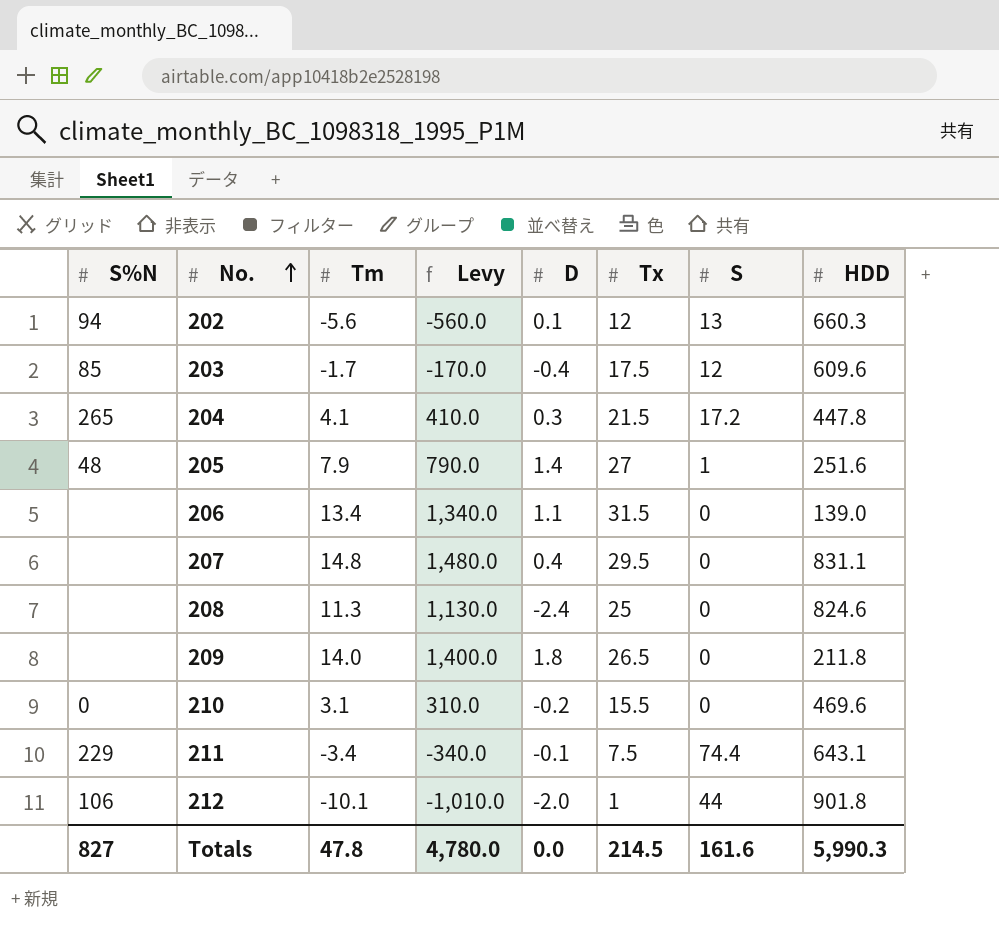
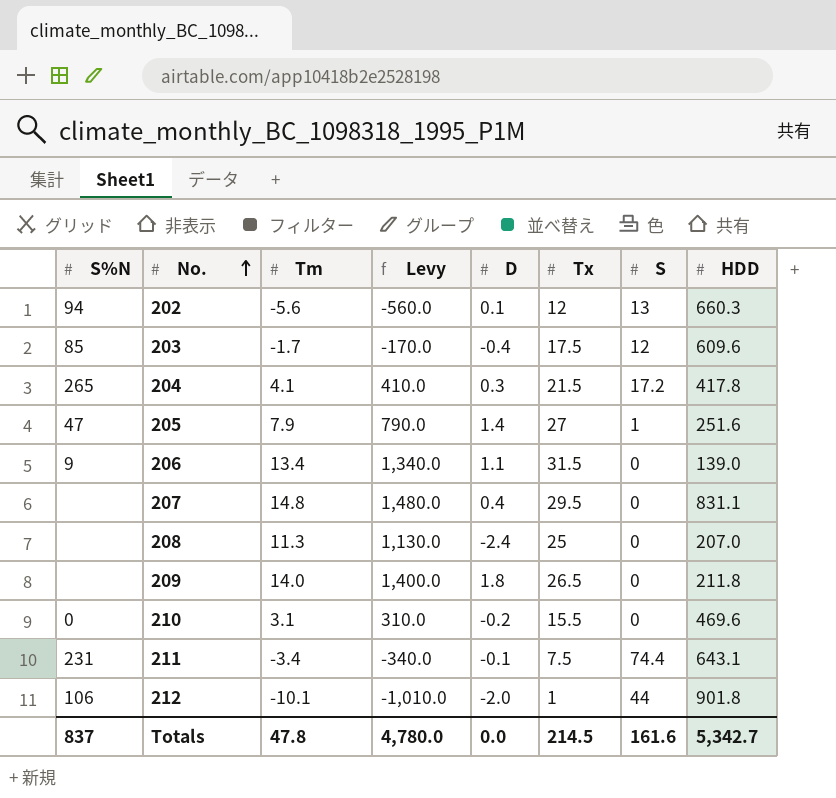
204 | HDD: 447.8 -> 417.8
205 | S%N: 48 -> 47
206 | S%N: none -> 9
208 | HDD: 824.6 -> 207.0
211 | S%N: 229 -> 231
Totals | S%N: 827 -> 837
Totals | HDD: 5,990.3 -> 5,342.7

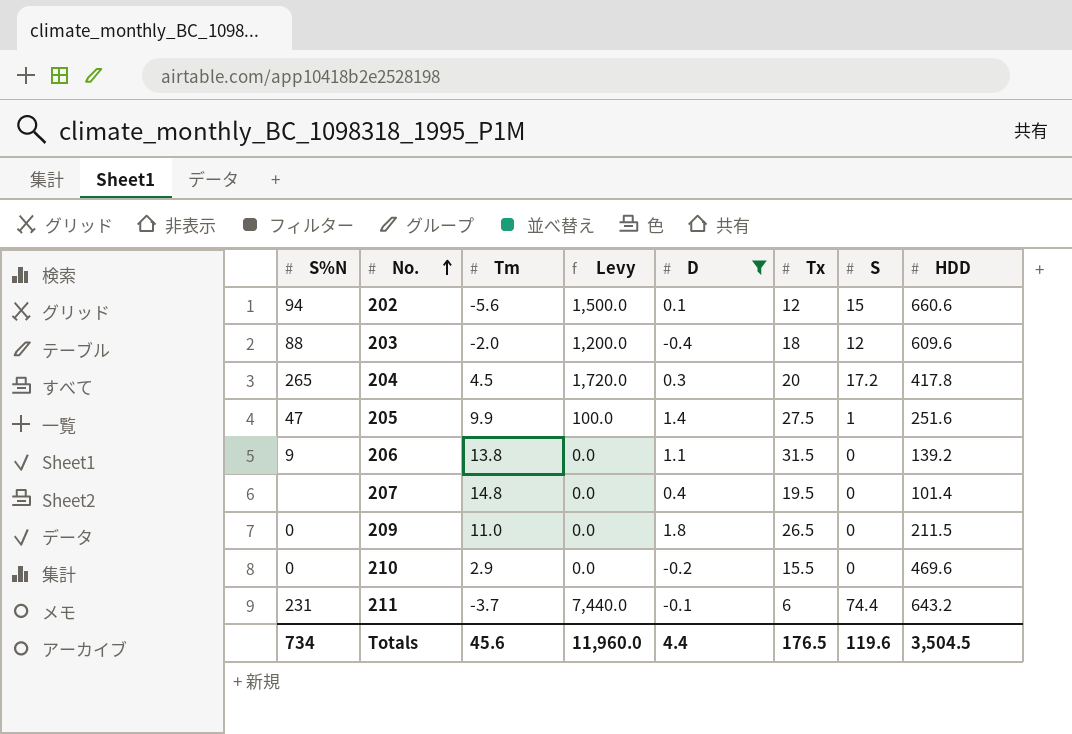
filter: none -> D >= -0.4
column Levy | formula: [Tm] * 100 -> [S] * 100
202 | S: 13 -> 15
202 | HDD: 660.3 -> 660.6
203 | S%N: 85 -> 88
203 | Tm: -1.7 -> -2.0
203 | Tx: 17.5 -> 18
204 | Tm: 4.1 -> 4.5
204 | Tx: 21.5 -> 20
205 | Tm: 7.9 -> 9.9
205 | Tx: 27 -> 27.5
206 | Tm: 13.4 -> 13.8
206 | HDD: 139.0 -> 139.2
207 | Tx: 29.5 -> 19.5
207 | HDD: 831.1 -> 101.4
209 | S%N: none -> 0
209 | Tm: 14.0 -> 11.0
209 | HDD: 211.8 -> 211.5
210 | Tm: 3.1 -> 2.9
211 | Tm: -3.4 -> -3.7
211 | Tx: 7.5 -> 6
211 | HDD: 643.1 -> 643.2
Totals | S%N: 837 -> 734
Totals | Tm: 47.8 -> 45.6
Totals | Levy: 4,780.0 -> 11,960.0
Totals | D: 0.0 -> 4.4
Totals | Tx: 214.5 -> 176.5
Totals | S: 161.6 -> 119.6
Totals | HDD: 5,342.7 -> 3,504.5

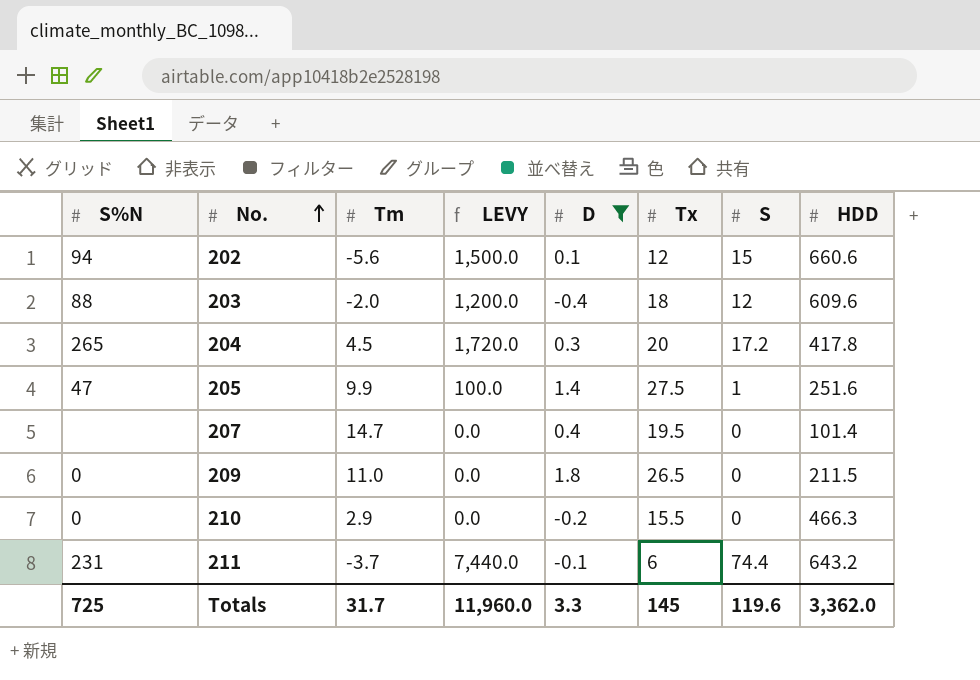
column name: Levy -> LEVY
row 206: 9 | 13.8 | 0.0 | 1.1 | 31.5 | 0 | 139.2 -> none
207 | Tm: 14.8 -> 14.7
210 | HDD: 469.6 -> 466.3
Totals | S%N: 734 -> 725
Totals | Tm: 45.6 -> 31.7
Totals | D: 4.4 -> 3.3
Totals | Tx: 176.5 -> 145
Totals | HDD: 3,504.5 -> 3,362.0

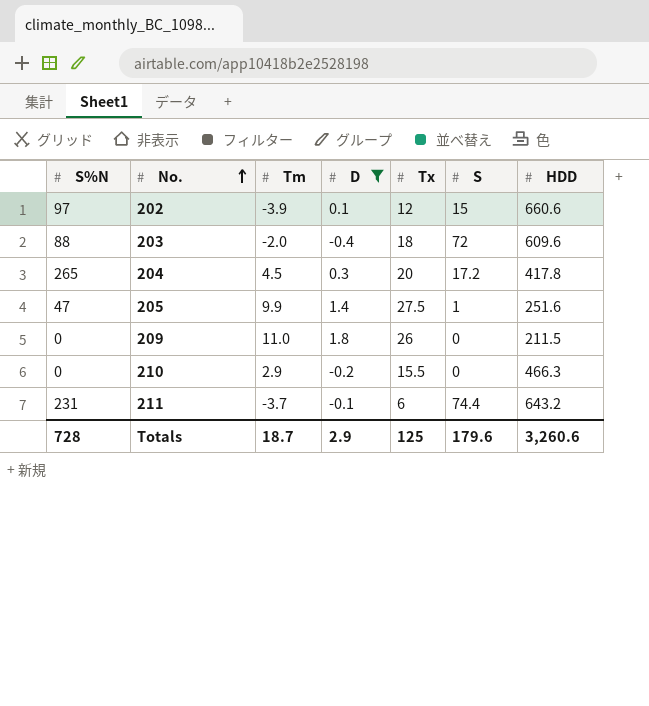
column LEVY | formula: [S] * 100 -> none
row 207: none | 14.7 | 0.0 | 0.4 | 19.5 | 0 | 101.4 -> none
202 | S%N: 94 -> 97
202 | Tm: -5.6 -> -3.9
203 | S: 12 -> 72
209 | Tx: 26.5 -> 26
Totals | S%N: 725 -> 728
Totals | Tm: 31.7 -> 18.7
Totals | D: 3.3 -> 2.9
Totals | Tx: 145 -> 125
Totals | S: 119.6 -> 179.6
Totals | HDD: 3,362.0 -> 3,260.6

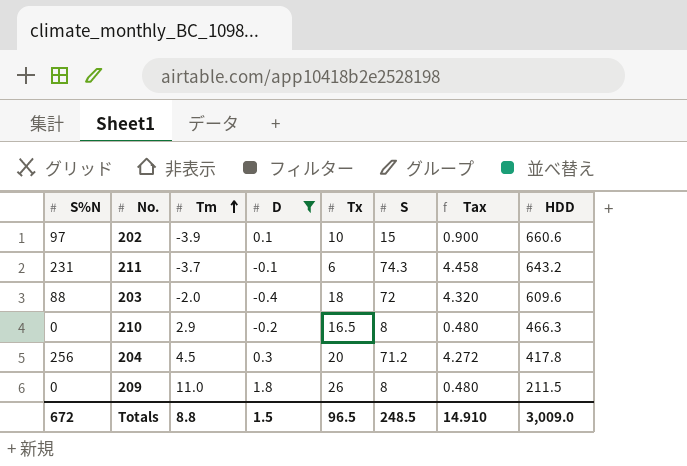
row order: No. ascending -> Tm ascending
column Tax | formula: none -> [S] * 0.06
row 205: 47 | 9.9 | 1.4 | 27.5 | 1 | 251.6 -> none
202 | Tx: 12 -> 10
211 | S: 74.4 -> 74.3
210 | Tx: 15.5 -> 16.5
210 | S: 0 -> 8
204 | S%N: 265 -> 256
204 | S: 17.2 -> 71.2
209 | S: 0 -> 8
Totals | S%N: 728 -> 672
Totals | Tm: 18.7 -> 8.8
Totals | D: 2.9 -> 1.5
Totals | Tx: 125 -> 96.5
Totals | S: 179.6 -> 248.5
Totals | HDD: 3,260.6 -> 3,009.0

